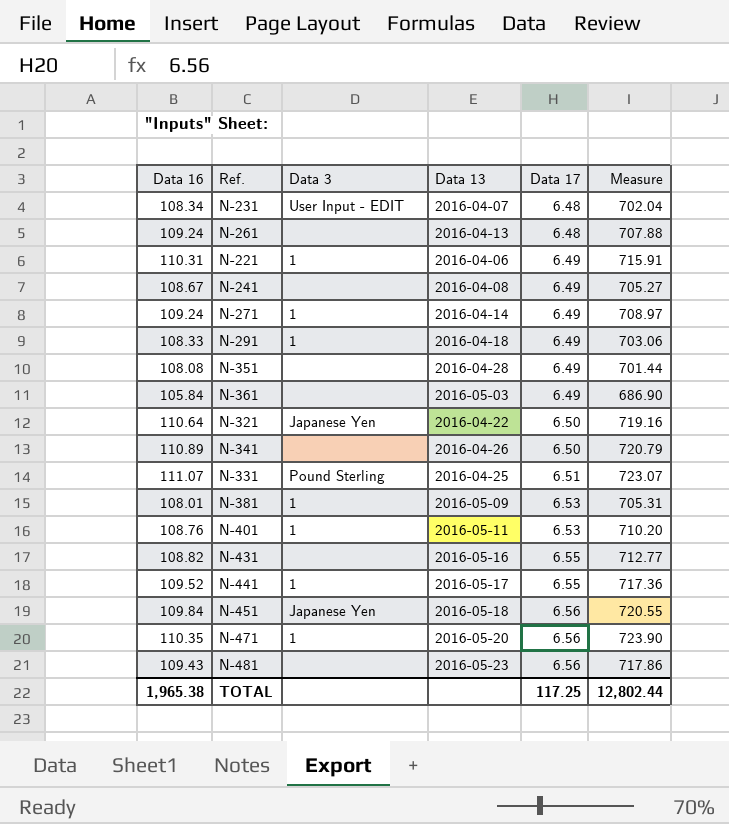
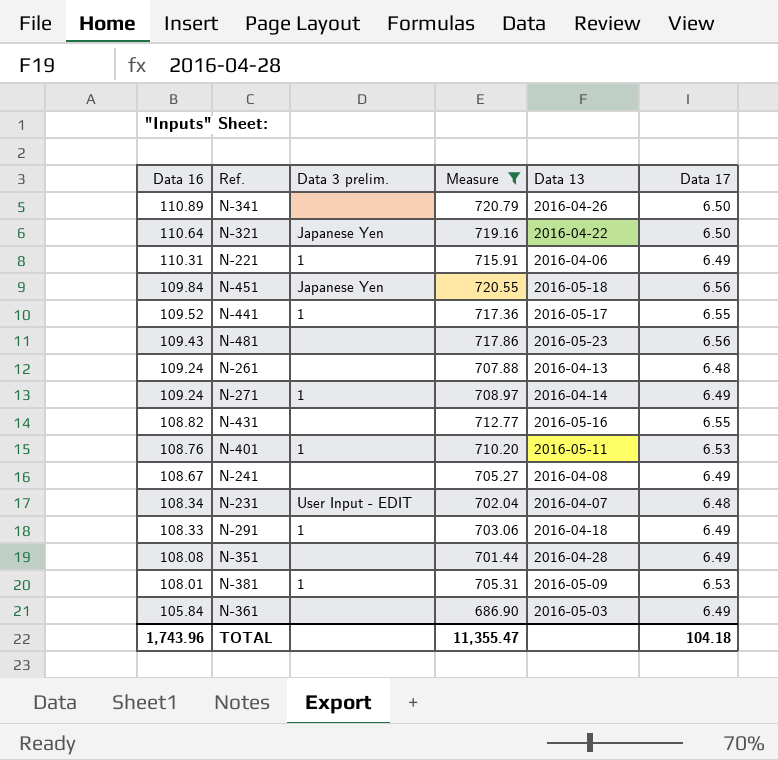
filter: none -> Measure <= 720.79
row order: Data 17 ascending -> Data 16 descending
column name: Data 3 -> Data 3 prelim.
column Measure | position: 6 -> 4
TOTAL | Data 16: 1,965.38 -> 1,743.96
TOTAL | Measure: 12,802.44 -> 11,355.47
TOTAL | Data 17: 117.25 -> 104.18

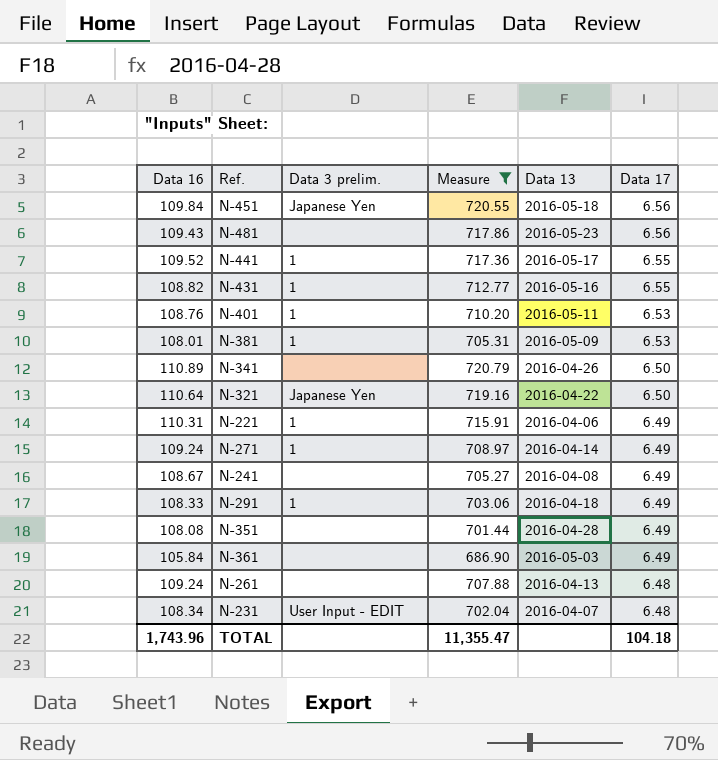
row order: Data 16 descending -> Data 17 descending
N-431 | Data 3 prelim.: none -> 1

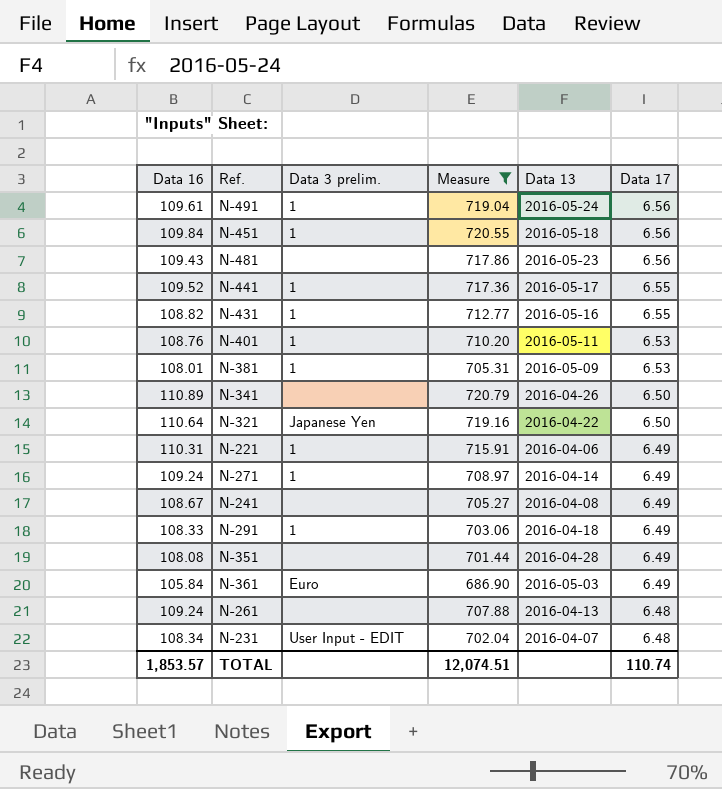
row N-491: none -> 109.61 | 1 | 719.04 | 2016-05-24 | 6.56
N-451 | Data 3 prelim.: Japanese Yen -> 1
N-361 | Data 3 prelim.: none -> Euro
TOTAL | Data 16: 1,743.96 -> 1,853.57
TOTAL | Measure: 11,355.47 -> 12,074.51
TOTAL | Data 17: 104.18 -> 110.74

